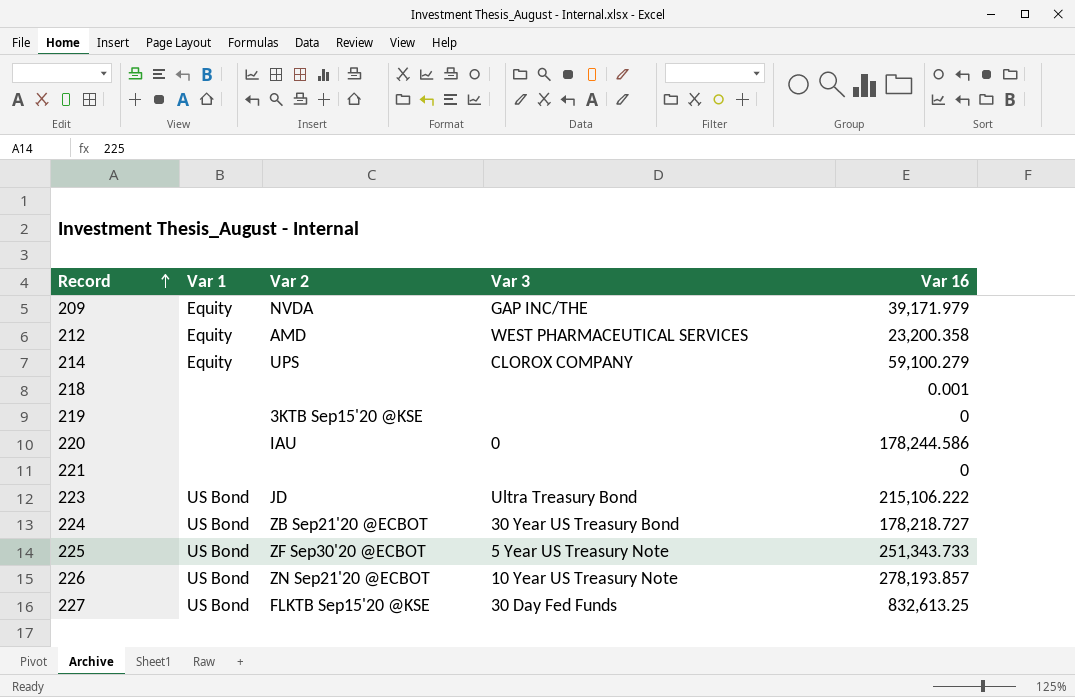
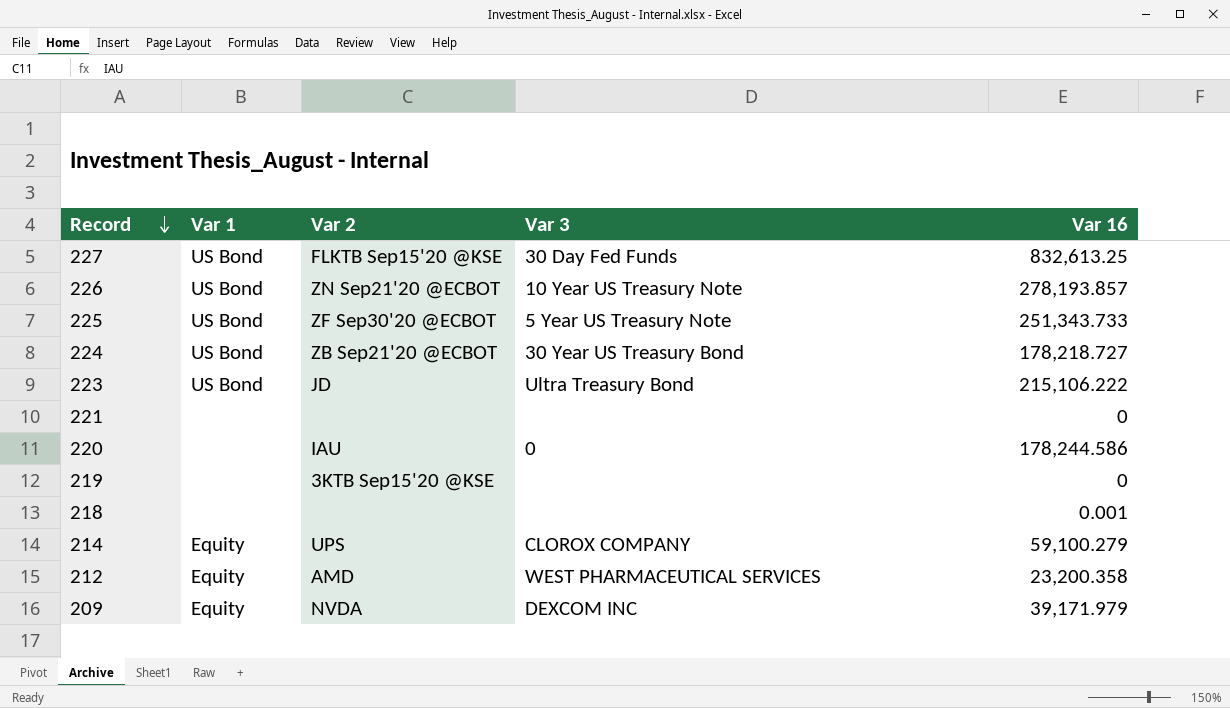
row order: Record ascending -> Record descending
209 | Var 3: GAP INC/THE -> DEXCOM INC

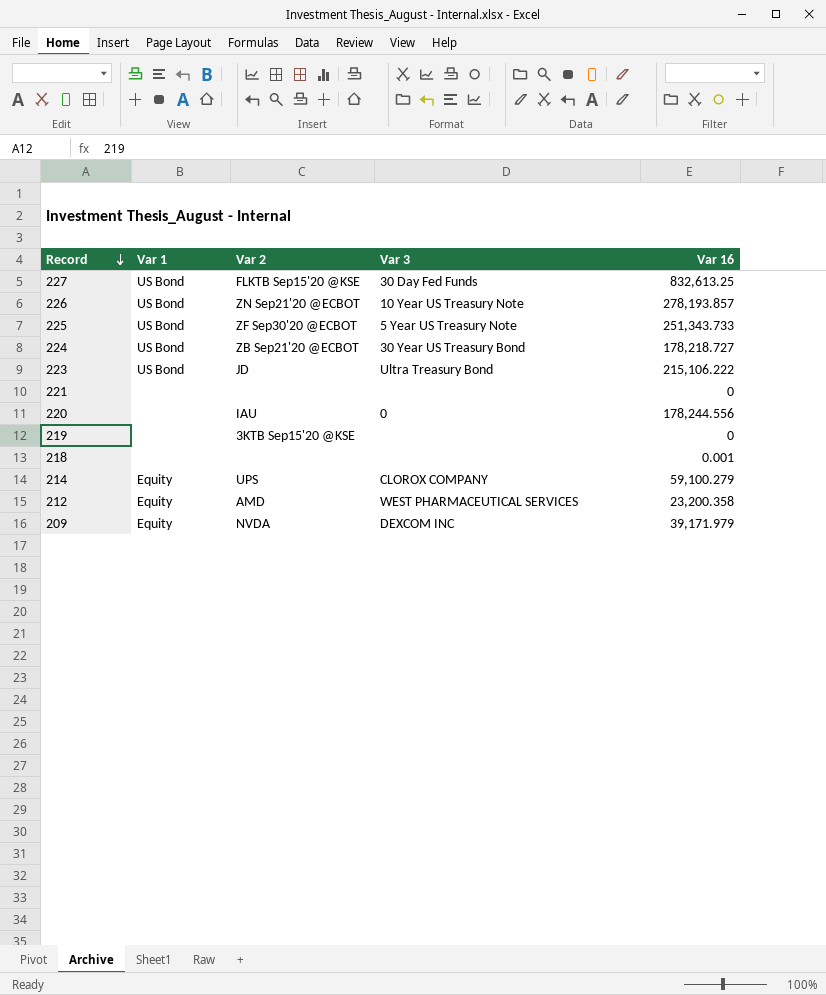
220 | Var 16: 178,244.586 -> 178,244.556

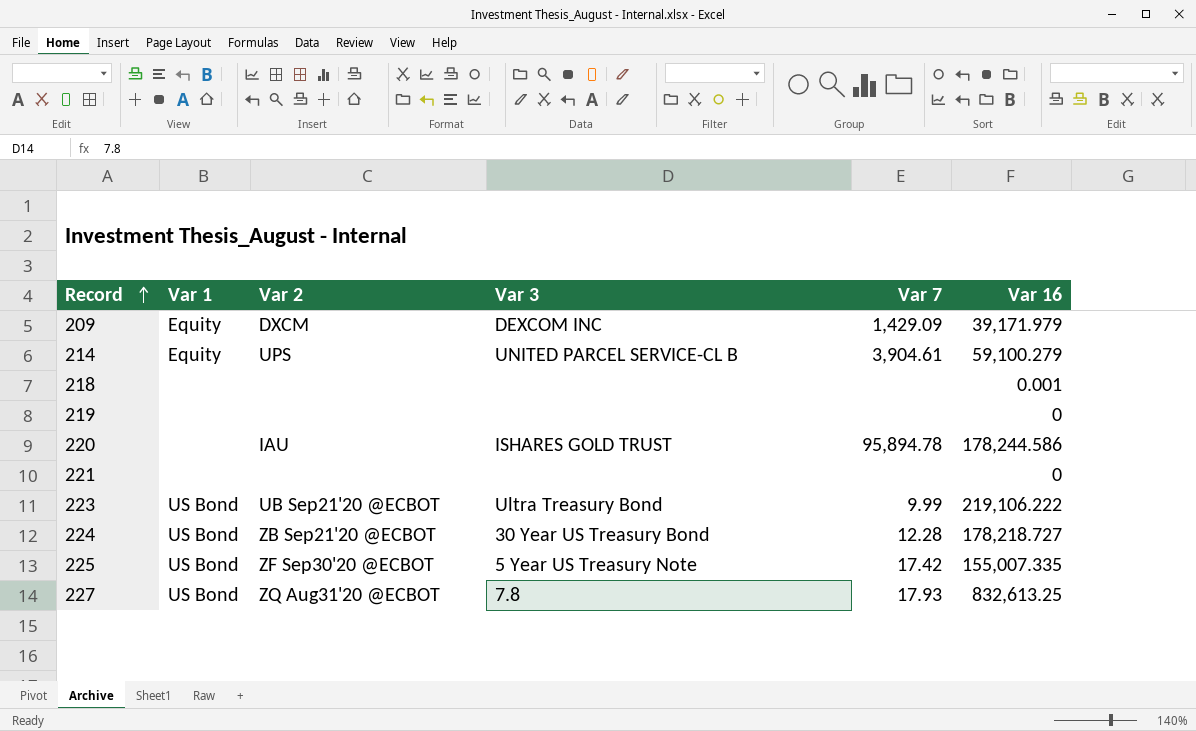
row order: Record descending -> Record ascending
column Var 7 | position: none -> 5
row 226: US Bond | ZN Sep21'20 @ECBOT | 10 Year US Treasury Note | 278,193.857 -> none
row 212: Equity | AMD | WEST PHARMACEUTICAL SERVICES | 23,200.358 -> none
209 | Var 2: NVDA -> DXCM
214 | Var 3: CLOROX COMPANY -> UNITED PARCEL SERVICE-CL B
219 | Var 2: 3KTB Sep15'20 @KSE -> none
220 | Var 3: 0 -> ISHARES GOLD TRUST
220 | Var 16: 178,244.556 -> 178,244.586
223 | Var 2: JD -> UB Sep21'20 @ECBOT
223 | Var 16: 215,106.222 -> 219,106.222
225 | Var 16: 251,343.733 -> 155,007.335
227 | Var 2: FLKTB Sep15'20 @KSE -> ZQ Aug31'20 @ECBOT
227 | Var 3: 30 Day Fed Funds -> 7.8

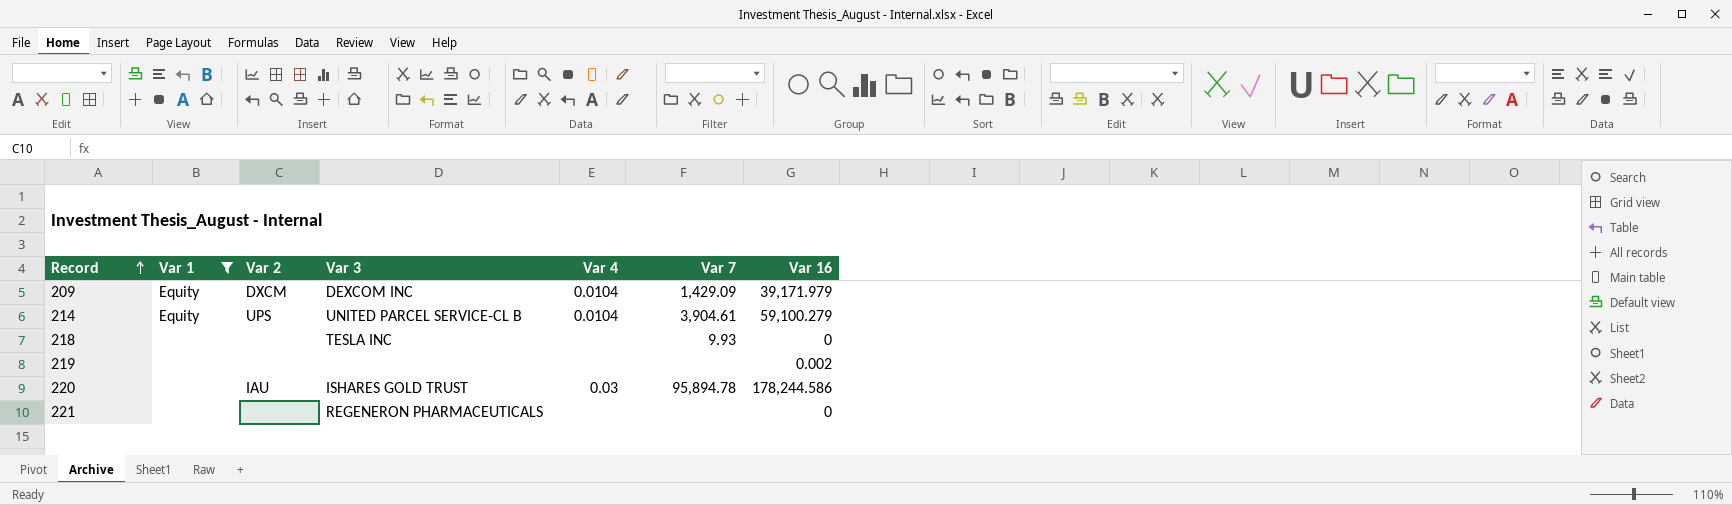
filter: none -> Var 1 != US Bond
column Var 4 | position: none -> 5
218 | Var 3: none -> TESLA INC
218 | Var 7: none -> 9.93
218 | Var 16: 0.001 -> 0
219 | Var 16: 0 -> 0.002
221 | Var 3: none -> REGENERON PHARMACEUTICALS

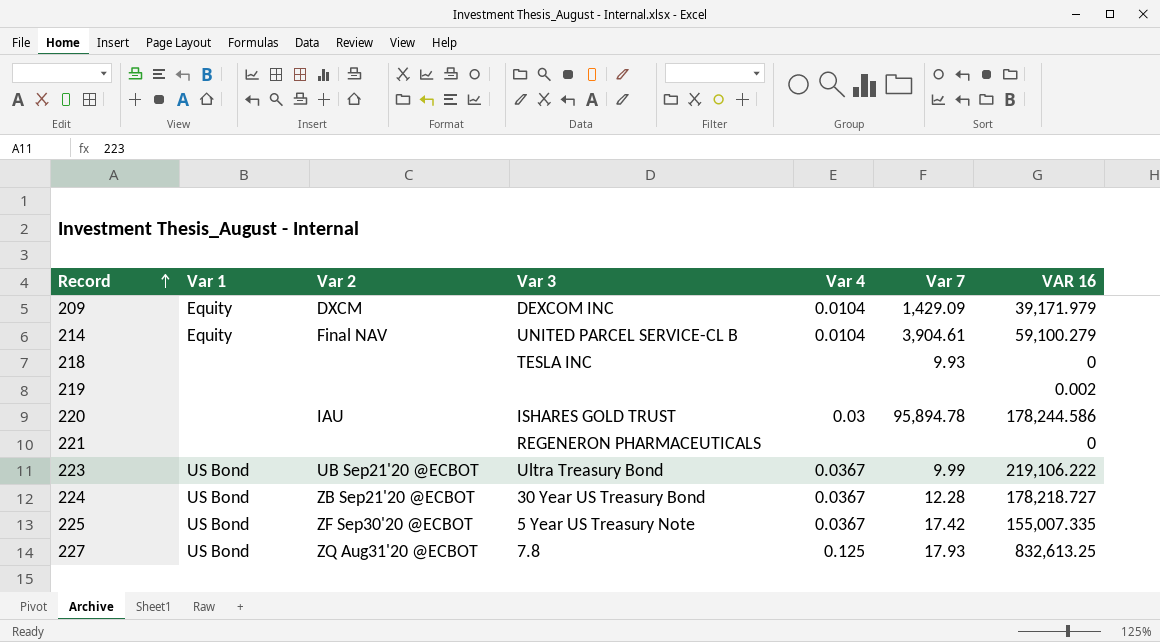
filter: Var 1 != US Bond -> none
column name: Var 16 -> VAR 16
214 | Var 2: UPS -> Final NAV

